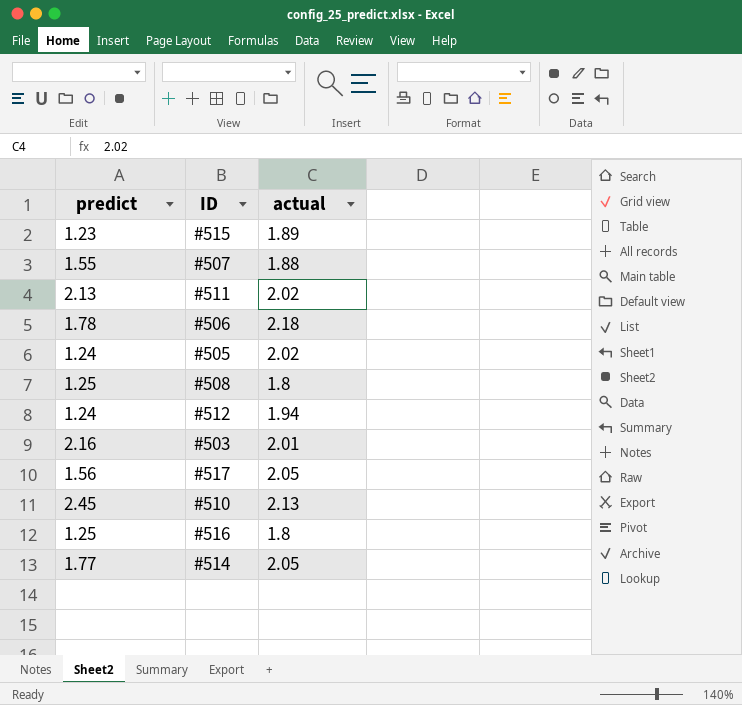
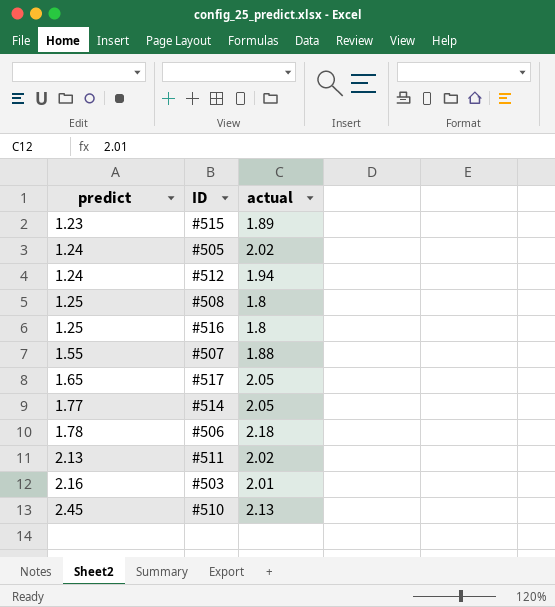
row order: none -> predict ascending
#517 | predict: 1.56 -> 1.65

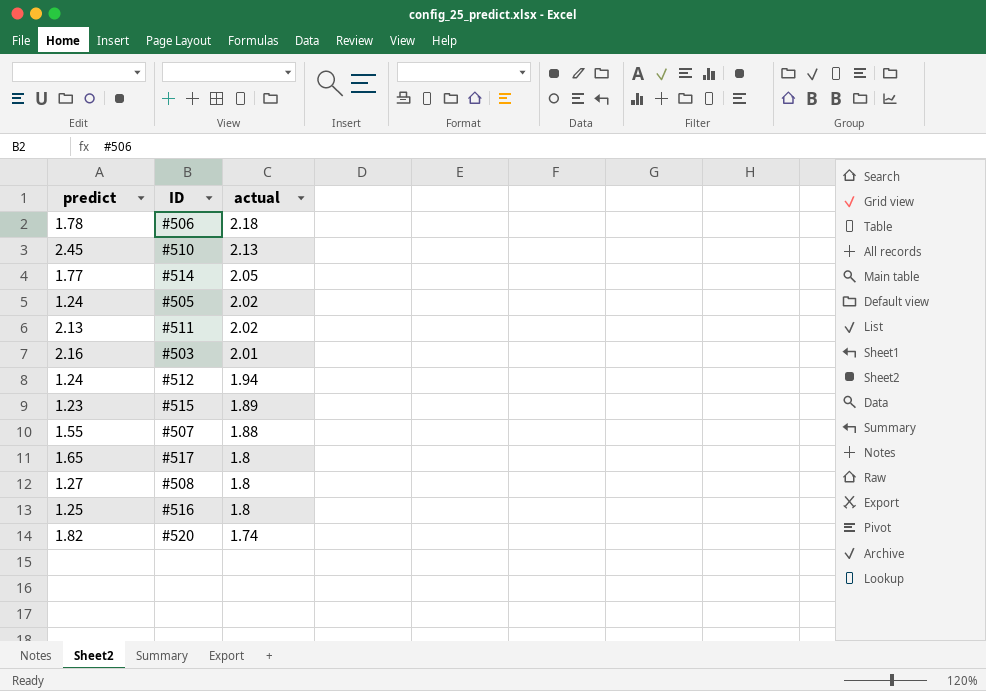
row order: predict ascending -> actual descending
#517 | actual: 2.05 -> 1.8
#508 | predict: 1.25 -> 1.27
row #520: none -> 1.82 | 1.74

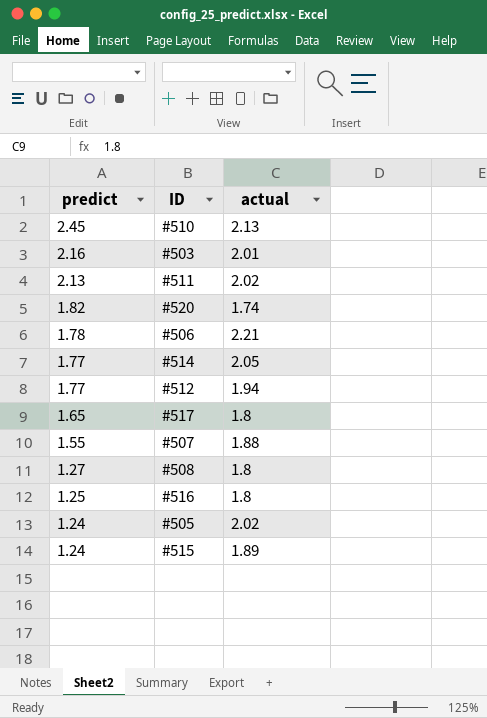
row order: actual descending -> predict descending
#506 | actual: 2.18 -> 2.21
#512 | predict: 1.24 -> 1.77
#515 | predict: 1.23 -> 1.24

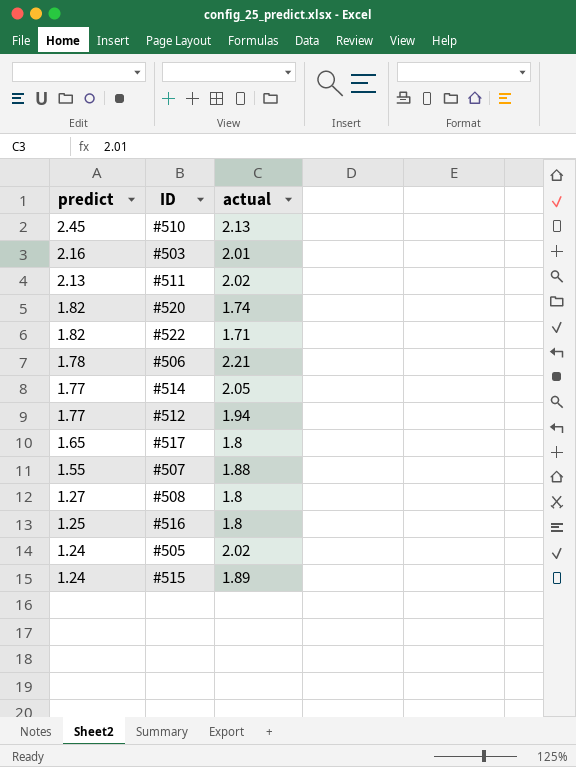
row #522: none -> 1.82 | 1.71

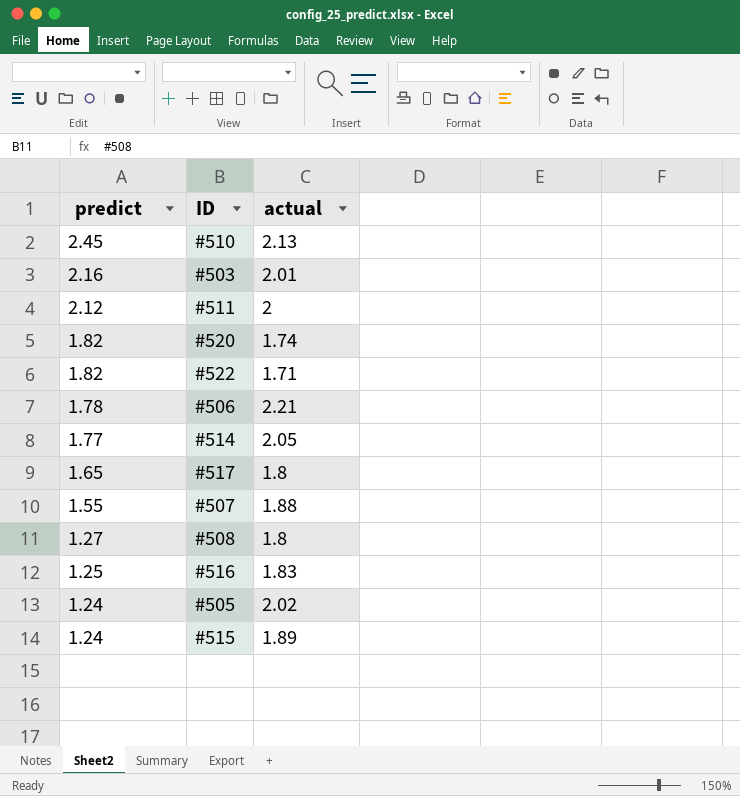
row #512: 1.77 | 1.94 -> none
#511 | predict: 2.13 -> 2.12
#511 | actual: 2.02 -> 2
#516 | actual: 1.8 -> 1.83

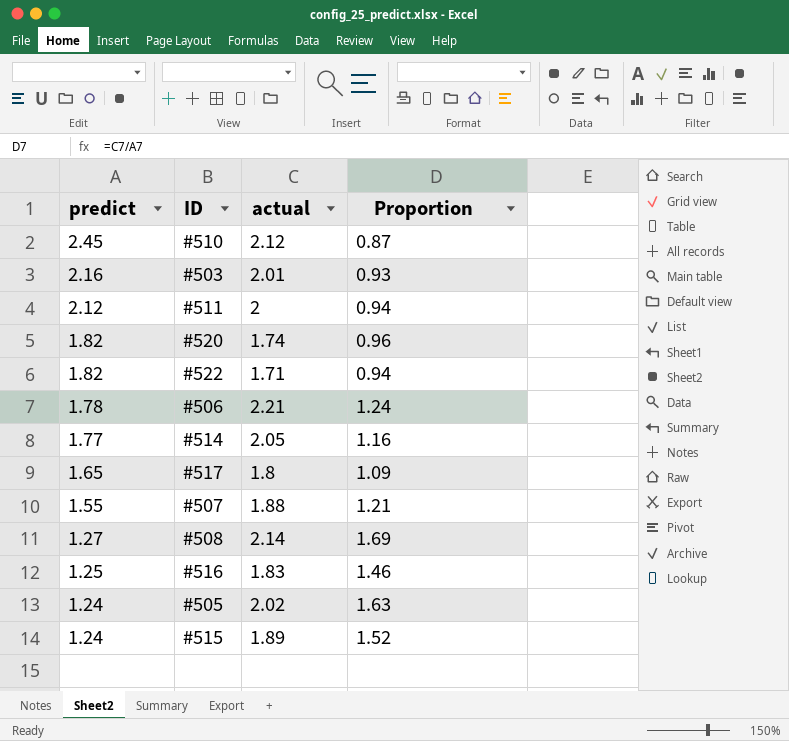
column Proportion | formula: none -> [actual] / [predict]
#510 | actual: 2.13 -> 2.12
#508 | actual: 1.8 -> 2.14

